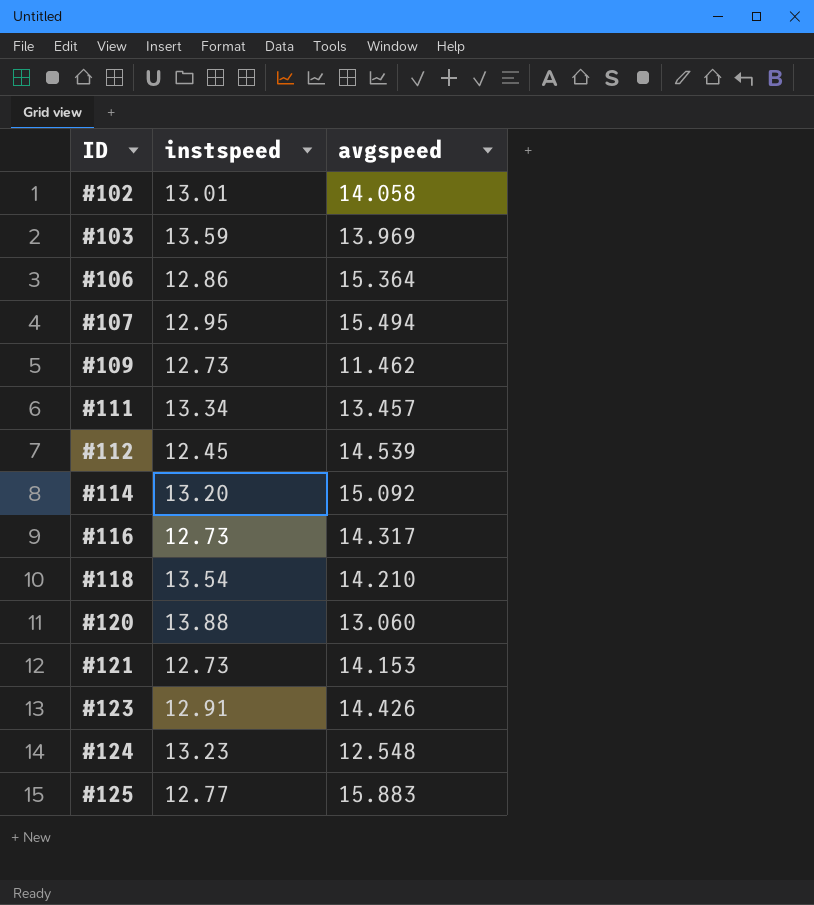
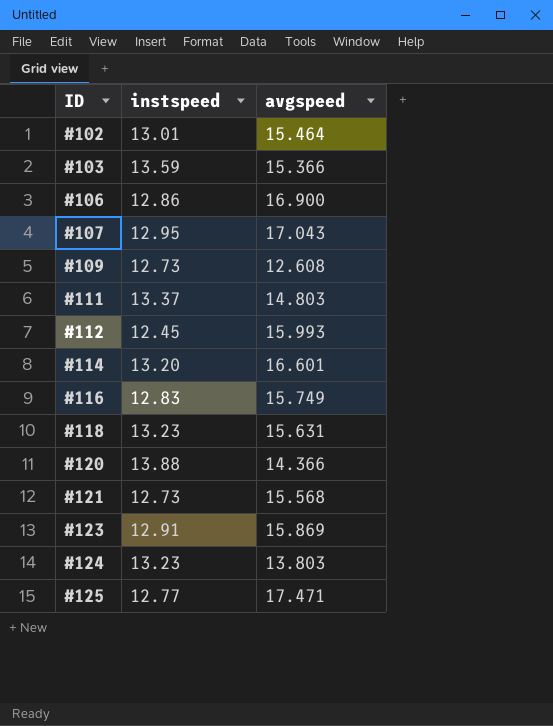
#102 | avgspeed: 14.058 -> 15.464
#103 | avgspeed: 13.969 -> 15.366
#106 | avgspeed: 15.364 -> 16.900
#107 | avgspeed: 15.494 -> 17.043
#109 | avgspeed: 11.462 -> 12.608
#111 | instspeed: 13.34 -> 13.37
#111 | avgspeed: 13.457 -> 14.803
#112 | avgspeed: 14.539 -> 15.993
#114 | avgspeed: 15.092 -> 16.601
#116 | instspeed: 12.73 -> 12.83
#116 | avgspeed: 14.317 -> 15.749
#118 | instspeed: 13.54 -> 13.23
#118 | avgspeed: 14.210 -> 15.631
#120 | avgspeed: 13.060 -> 14.366
#121 | avgspeed: 14.153 -> 15.568
#123 | avgspeed: 14.426 -> 15.869
#124 | avgspeed: 12.548 -> 13.803
#125 | avgspeed: 15.883 -> 17.471

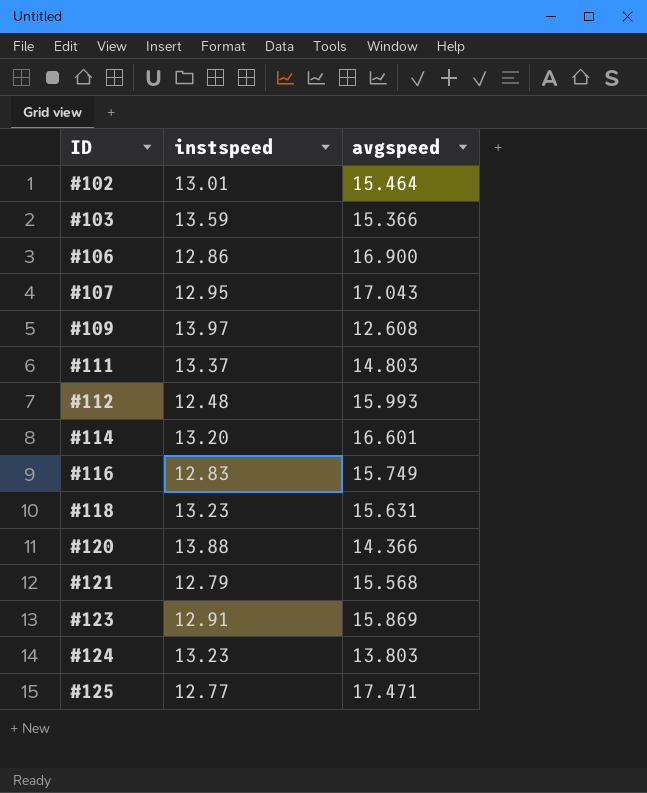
#109 | instspeed: 12.73 -> 13.97
#112 | instspeed: 12.45 -> 12.48
#121 | instspeed: 12.73 -> 12.79

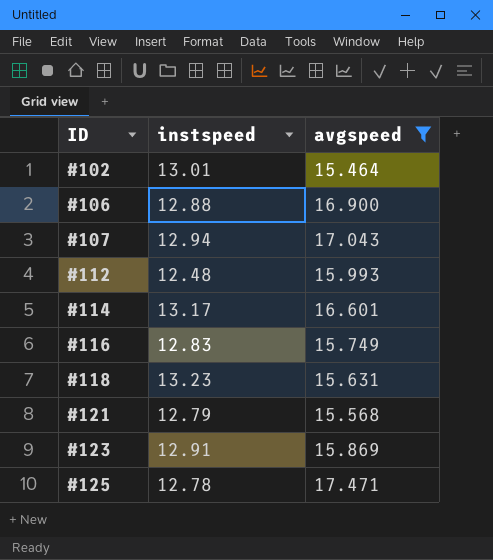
filter: none -> avgspeed >= 15.464
#106 | instspeed: 12.86 -> 12.88
#107 | instspeed: 12.95 -> 12.94
#114 | instspeed: 13.20 -> 13.17
#125 | instspeed: 12.77 -> 12.78

